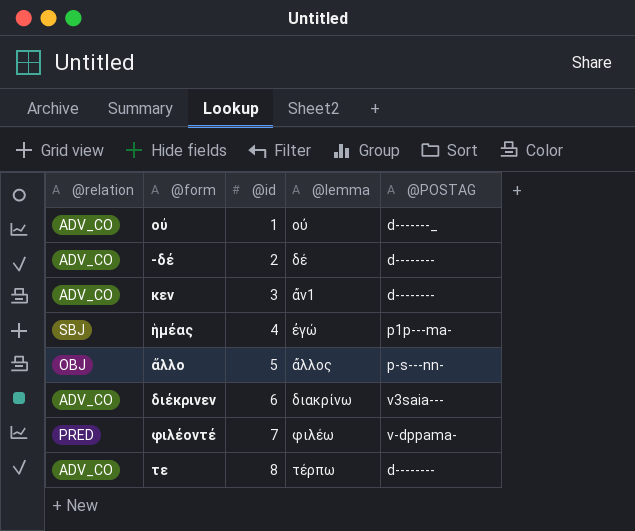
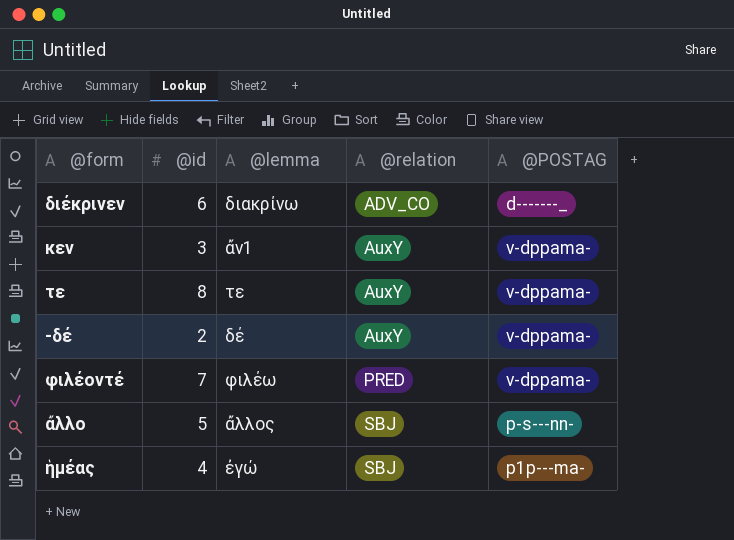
row order: @id ascending -> @relation ascending
column @relation | position: 1 -> 4
row οὐ: ADV_CO | 1 | οὐ | d-------_ -> none
διέκρινεν | @POSTAG: v3saia--- -> d-------_
κεν | @relation: ADV_CO -> AuxY
κεν | @POSTAG: d-------- -> v-dppama-
τε | @lemma: τέρπω -> τε
τε | @relation: ADV_CO -> AuxY
τε | @POSTAG: d-------- -> v-dppama-
-δέ | @relation: ADV_CO -> AuxY
-δέ | @POSTAG: d-------- -> v-dppama-
ἄλλο | @relation: OBJ -> SBJ

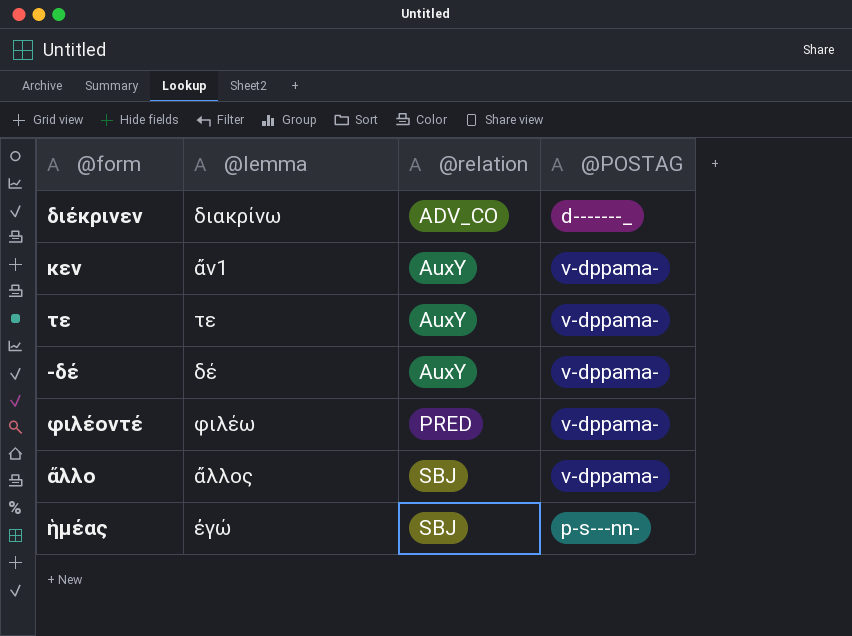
column @id | position: 2 -> none
ἄλλο | @POSTAG: p-s---nn- -> v-dppama-
ἡμέας | @POSTAG: p1p---ma- -> p-s---nn-

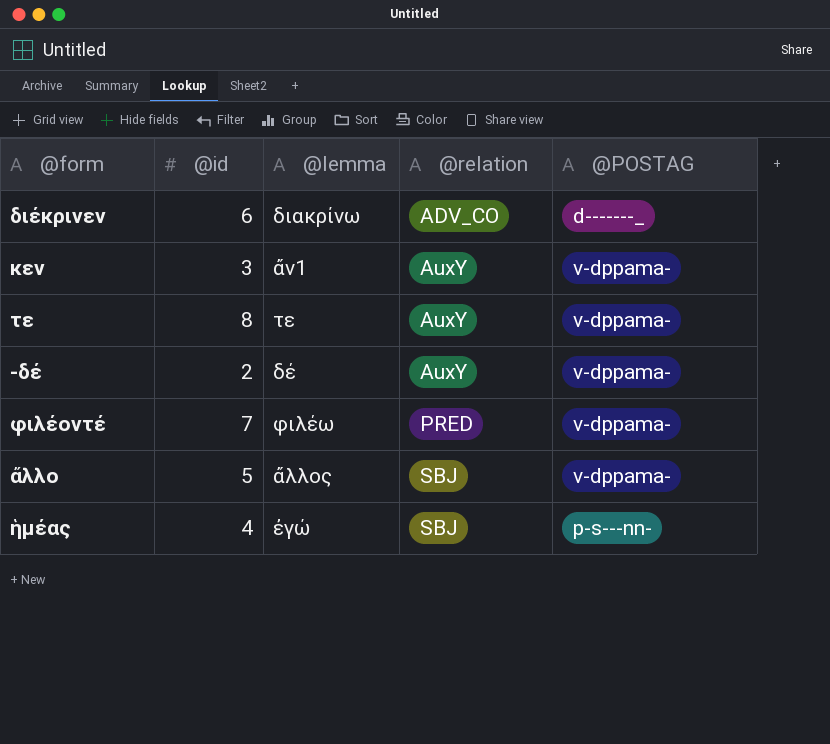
column @id | position: none -> 2

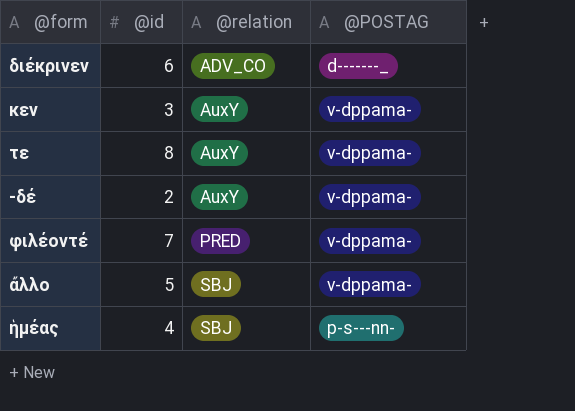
column @lemma | position: 3 -> none

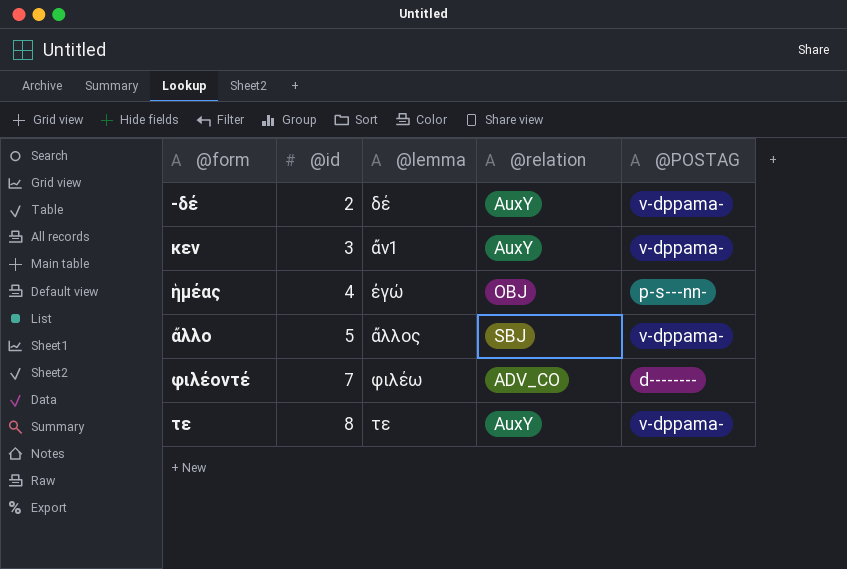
row order: @relation ascending -> @id ascending
column @lemma | position: none -> 3
row διέκρινεν: 6 | ADV_CO | d-------_ -> none
ἡμέας | @relation: SBJ -> OBJ
φιλέοντέ | @relation: PRED -> ADV_CO
φιλέοντέ | @POSTAG: v-dppama- -> d--------

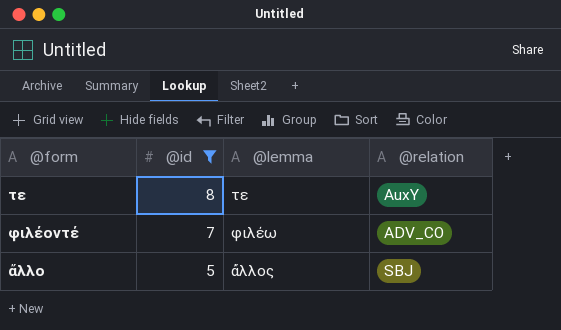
filter: none -> @id >= 5
row order: @id ascending -> @id descending
column @POSTAG | position: 5 -> none

